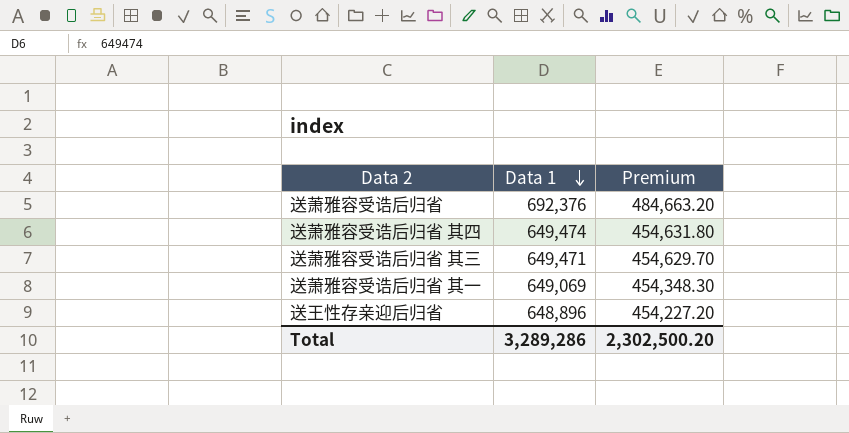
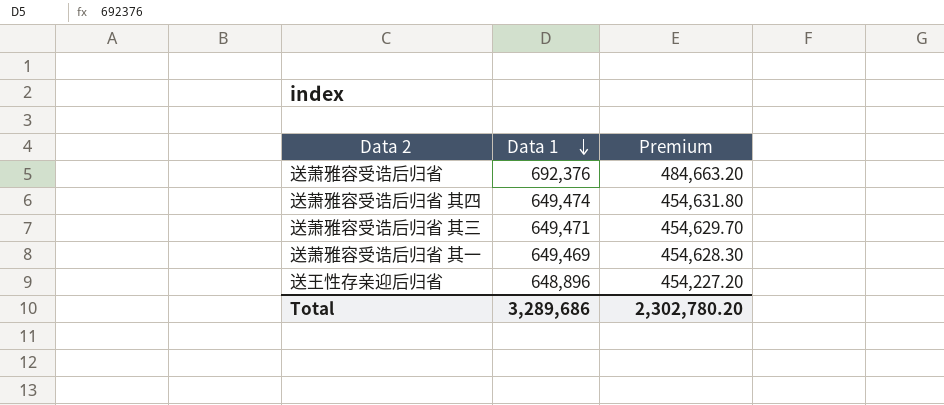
送萧雅容受诰后归省 其一 | Data 1: 649,069 -> 649,469
送萧雅容受诰后归省 其一 | Premium: 454,348.30 -> 454,628.30
Total | Data 1: 3,289,286 -> 3,289,686
Total | Premium: 2,302,500.20 -> 2,302,780.20

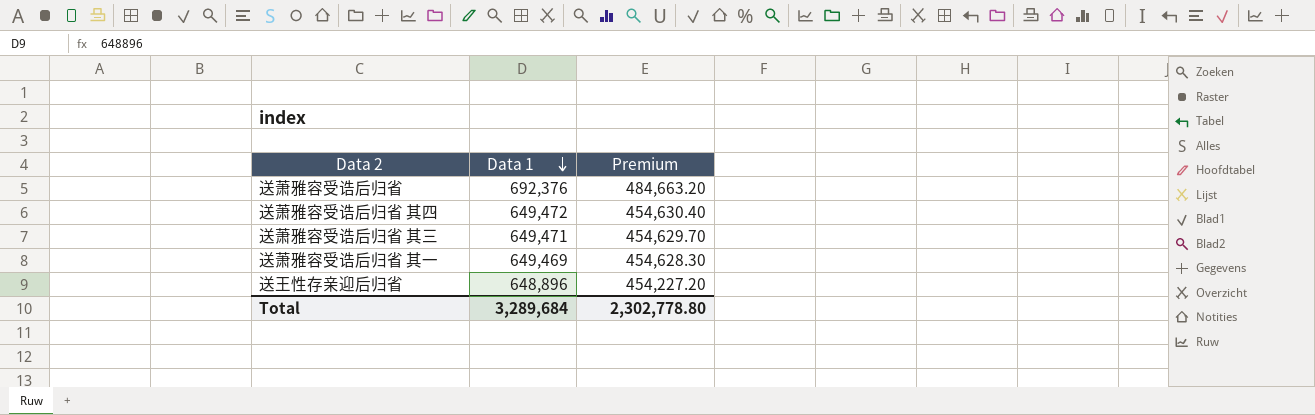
送萧雅容受诰后归省 其四 | Data 1: 649,474 -> 649,472
送萧雅容受诰后归省 其四 | Premium: 454,631.80 -> 454,630.40
Total | Data 1: 3,289,686 -> 3,289,684
Total | Premium: 2,302,780.20 -> 2,302,778.80

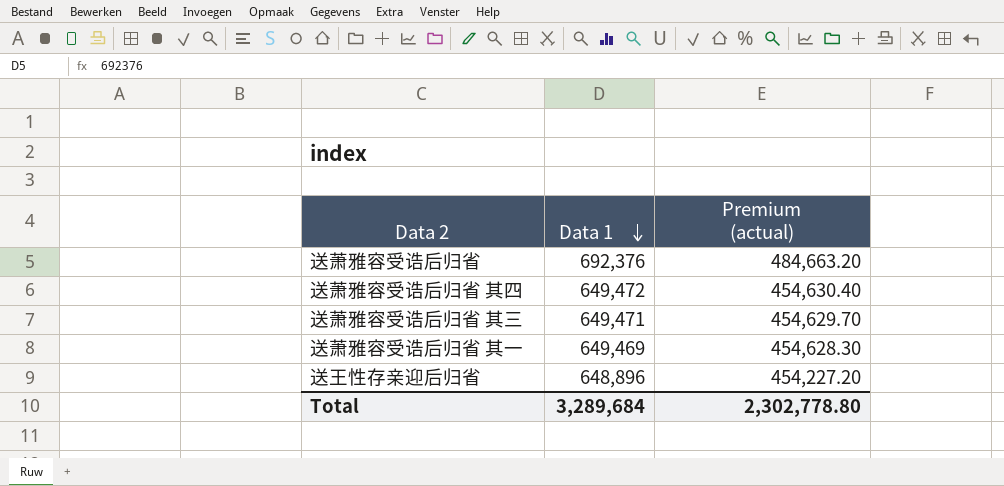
column name: Premium -> Premium (actual)

